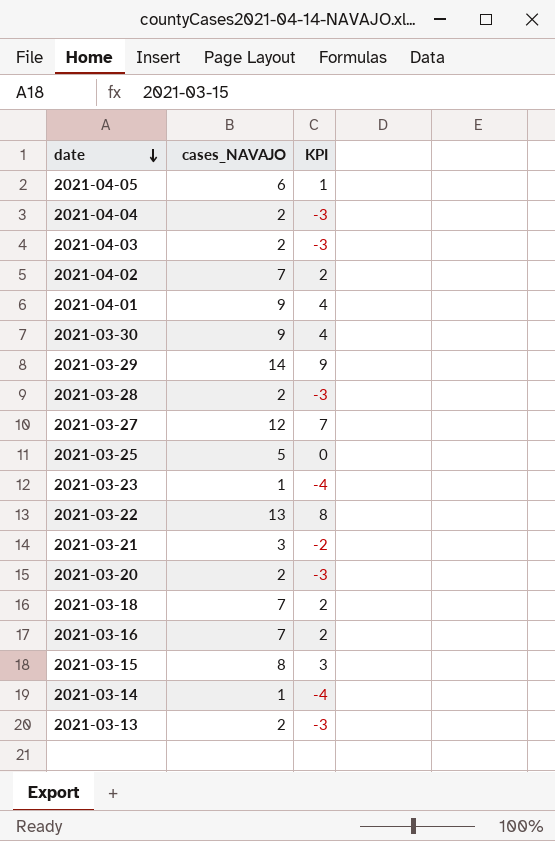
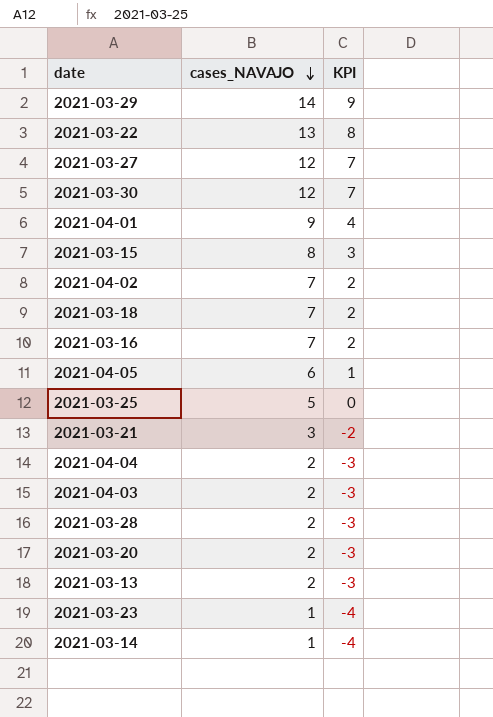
row order: date descending -> cases_NAVAJO descending
2021-03-30 | cases_NAVAJO: 9 -> 12
2021-03-30 | KPI: 4 -> 7

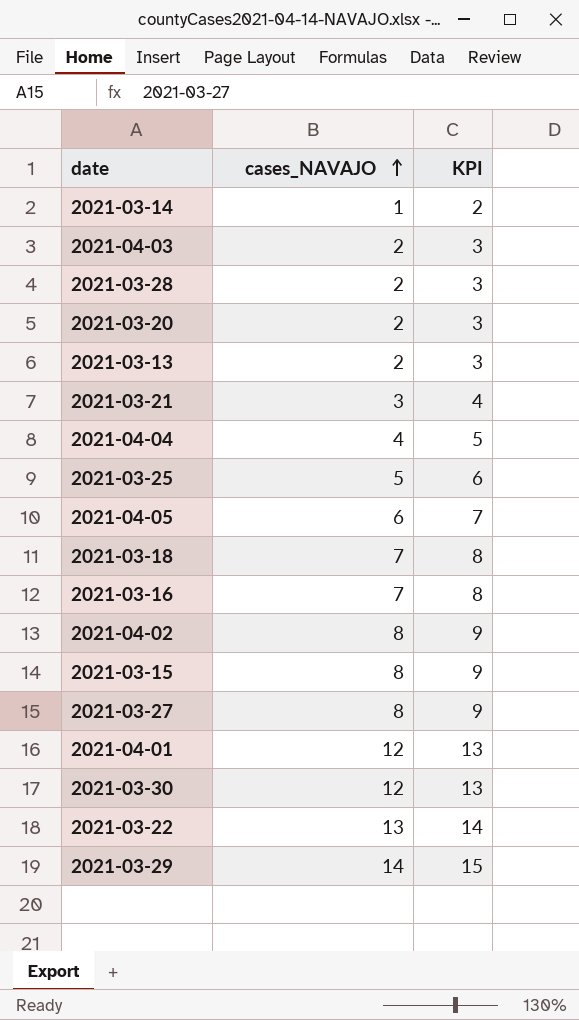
row order: cases_NAVAJO descending -> cases_NAVAJO ascending
column KPI | formula: [cases_NAVAJO] - 5 -> [cases_NAVAJO] + 1
row 2021-03-23: 1 | -4 -> none
2021-04-04 | cases_NAVAJO: 2 -> 4
2021-04-02 | cases_NAVAJO: 7 -> 8
2021-03-27 | cases_NAVAJO: 12 -> 8
2021-04-01 | cases_NAVAJO: 9 -> 12

